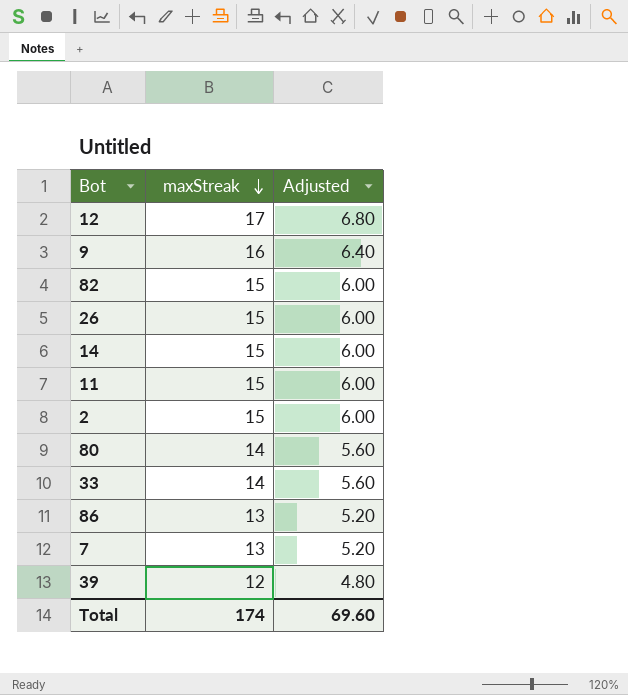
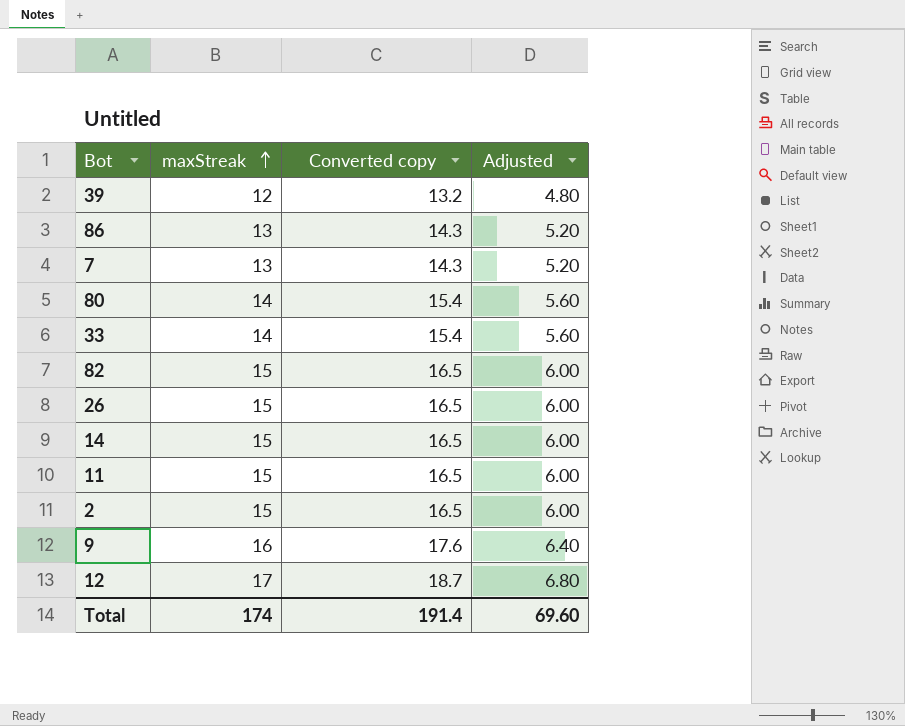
row order: maxStreak descending -> maxStreak ascending
column Converted copy | formula: none -> [maxStreak] * 1.1

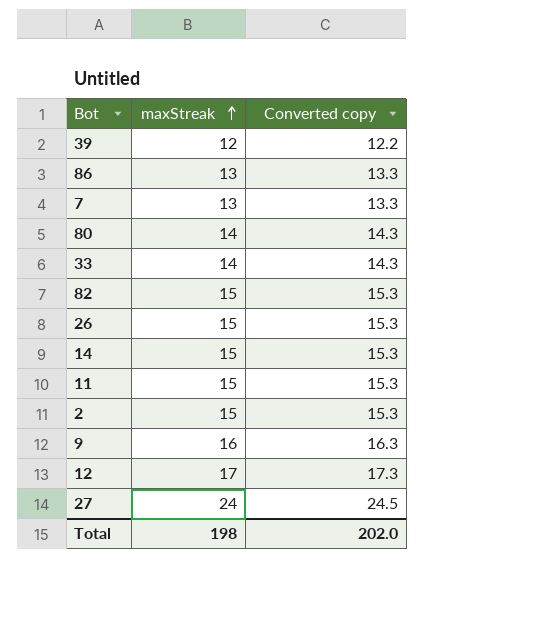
column Adjusted | formula: [maxStreak] * 0.4 -> none
column Converted copy | formula: [maxStreak] * 1.1 -> [maxStreak] * 1.02
row 27: none -> 24 | 24.5
Total | maxStreak: 174 -> 198
Total | Converted copy: 191.4 -> 202.0

